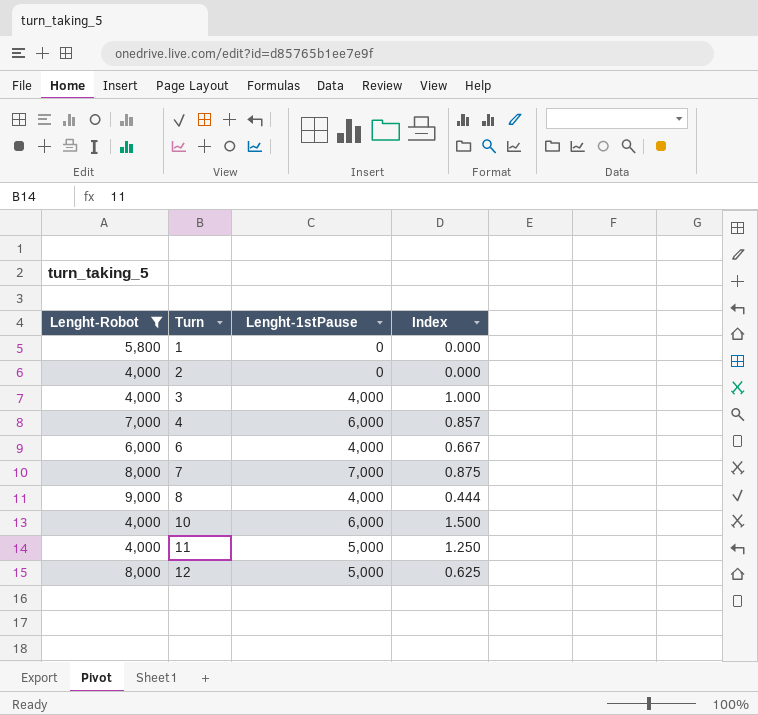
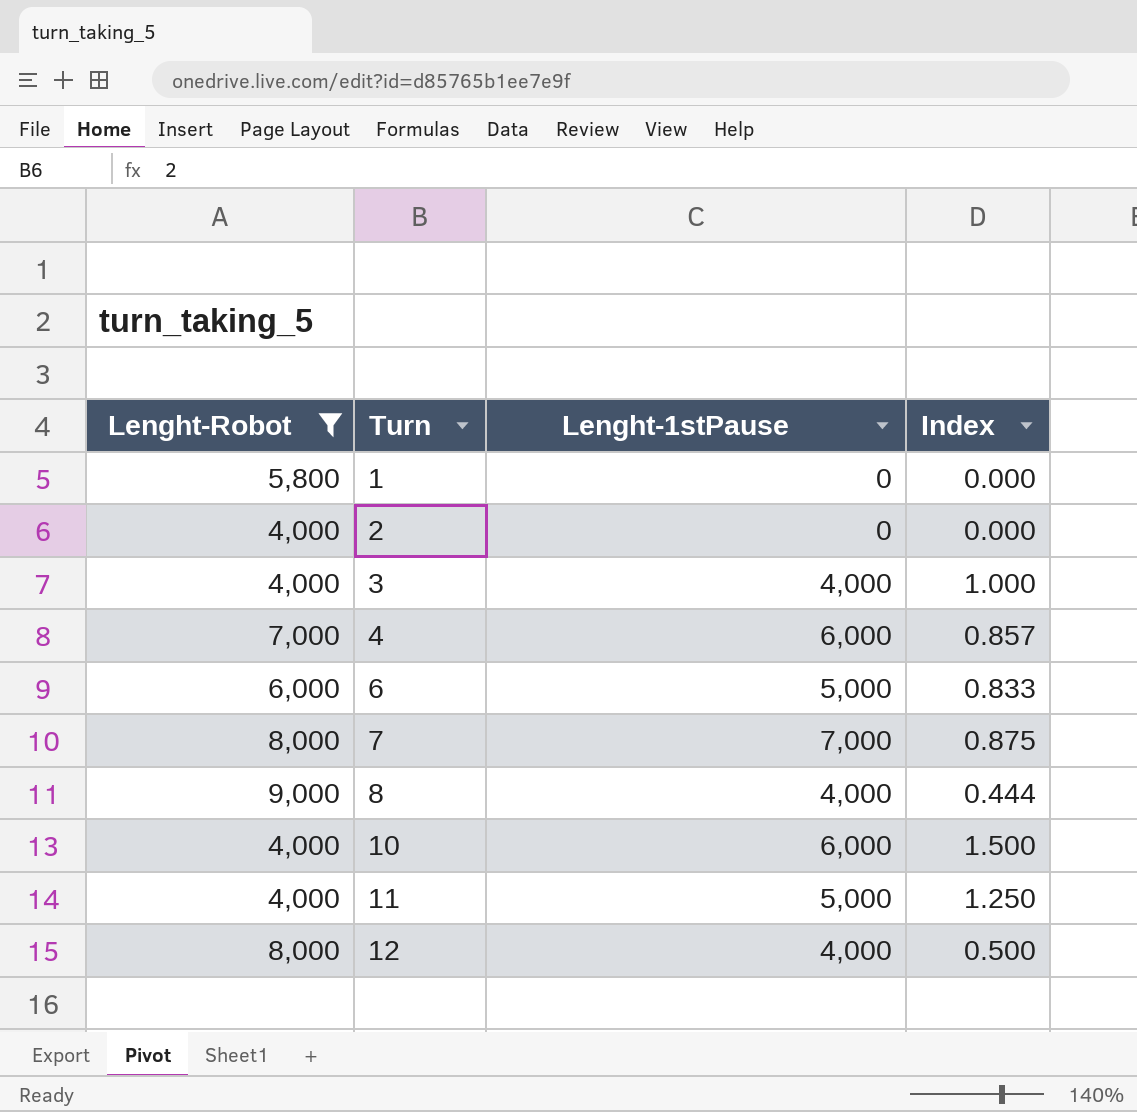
6 | Lenght-1stPause: 4,000 -> 5,000
6 | Index: 0.667 -> 0.833
12 | Lenght-1stPause: 5,000 -> 4,000
12 | Index: 0.625 -> 0.500

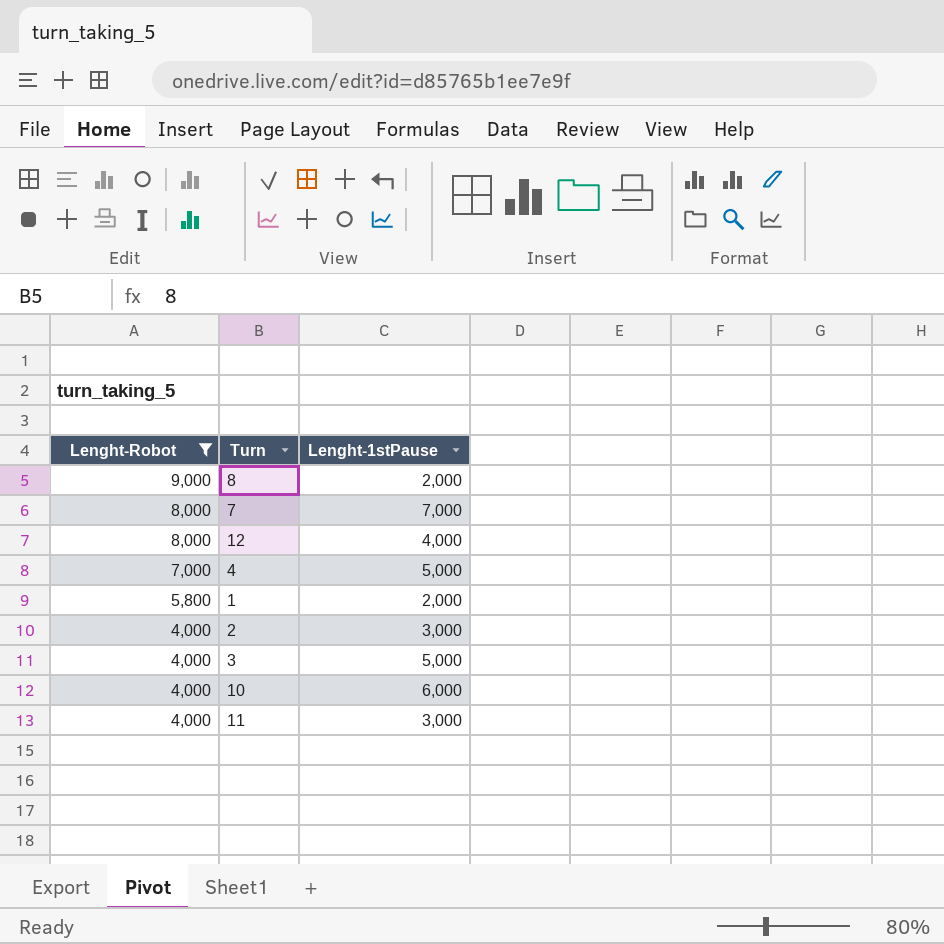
row order: Turn ascending -> Lenght-Robot descending
column Index | formula: [Lenght-1stPause] / [Lenght-Robot] -> none
row 6: 6,000 | 5,000 | 0.833 -> none
8 | Lenght-1stPause: 4,000 -> 2,000
4 | Lenght-1stPause: 6,000 -> 5,000
1 | Lenght-1stPause: 0 -> 2,000
2 | Lenght-1stPause: 0 -> 3,000
3 | Lenght-1stPause: 4,000 -> 5,000
11 | Lenght-1stPause: 5,000 -> 3,000

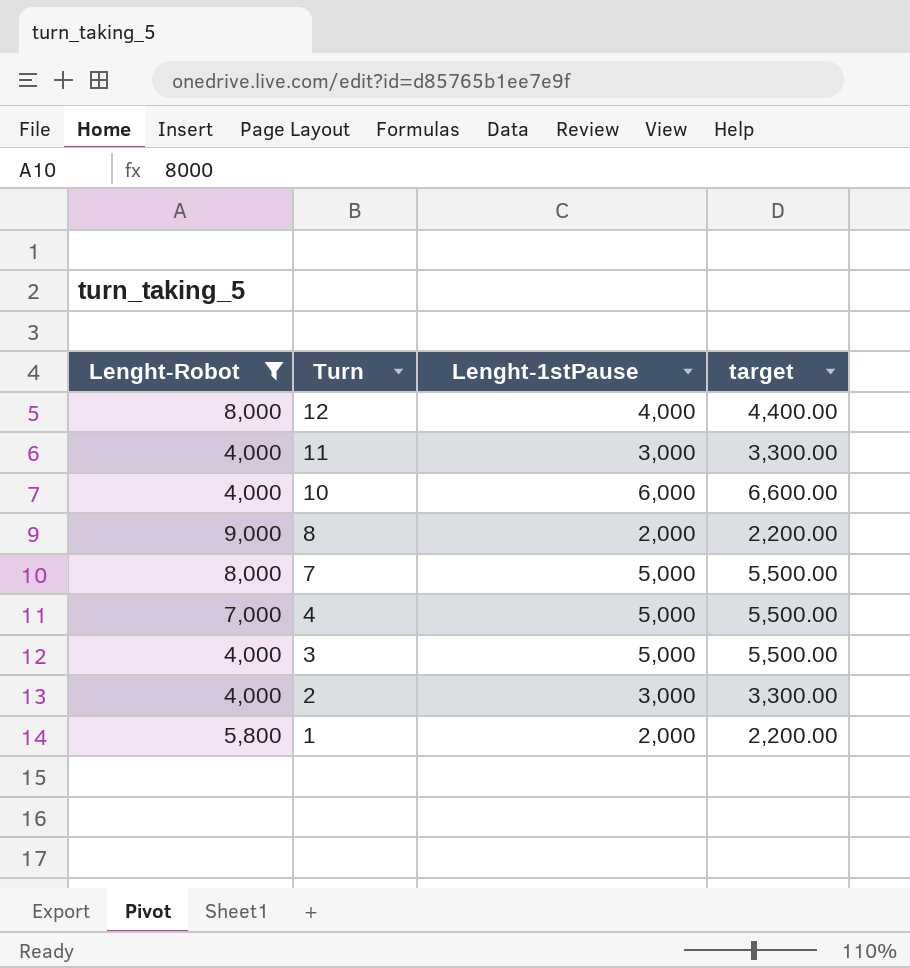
row order: Lenght-Robot descending -> Turn descending
column target | formula: none -> [Lenght-1stPause] * 1.1
7 | Lenght-1stPause: 7,000 -> 5,000

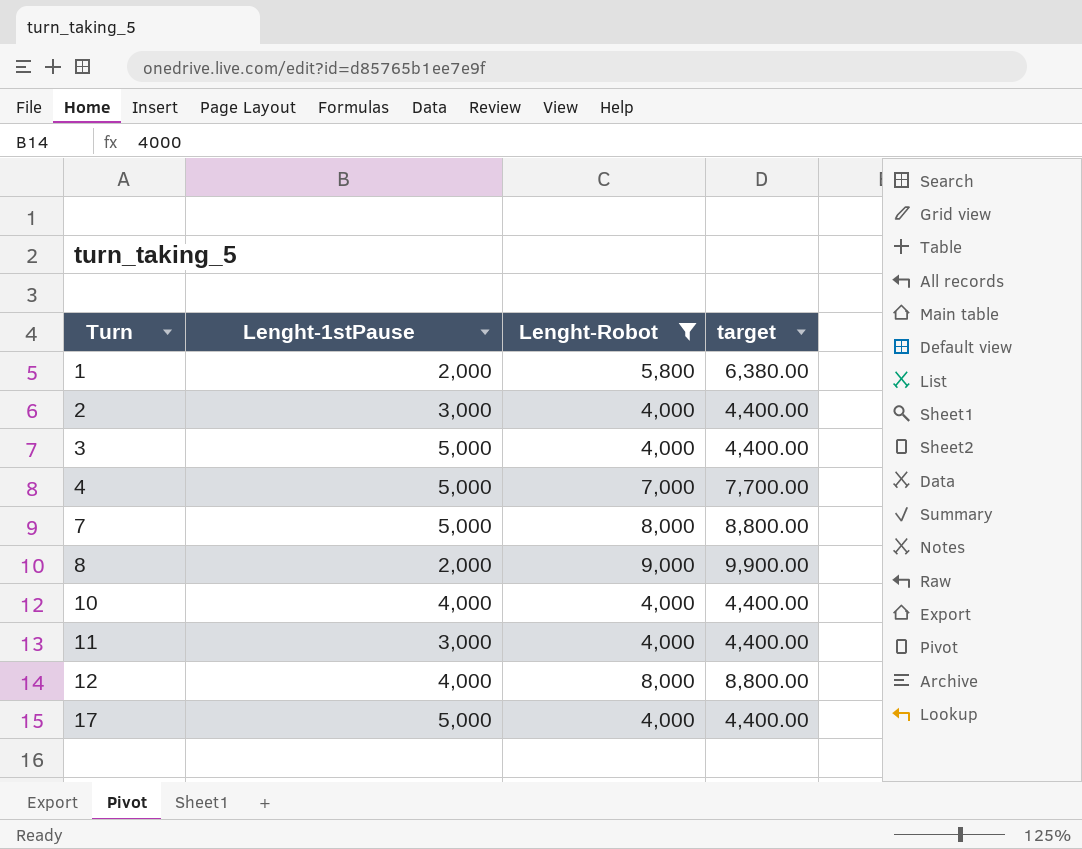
row order: Turn descending -> Turn ascending
column Lenght-Robot | position: 1 -> 3
column target | formula: [Lenght-1stPause] * 1.1 -> [Lenght-Robot] * 1.1
10 | Lenght-1stPause: 6,000 -> 4,000
row 17: none -> 5,000 | 4,000 | 4,400.00

